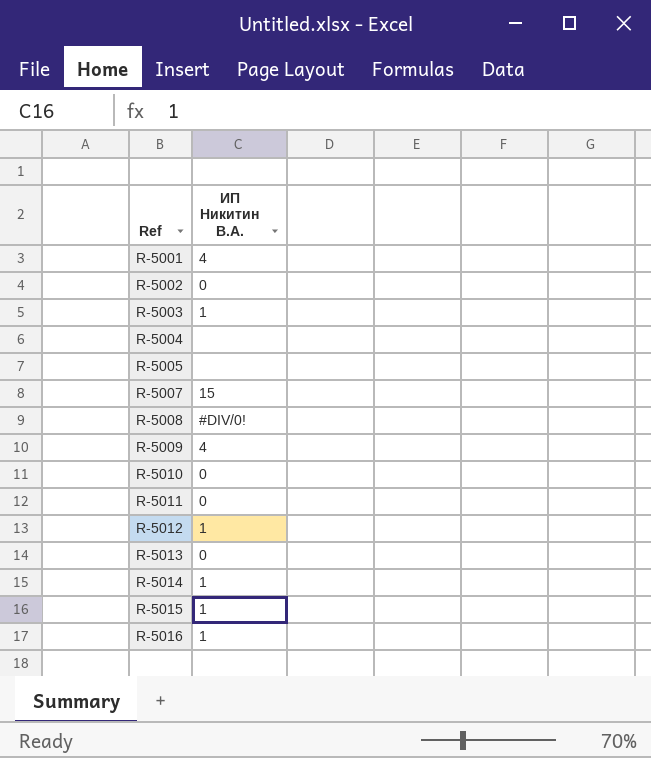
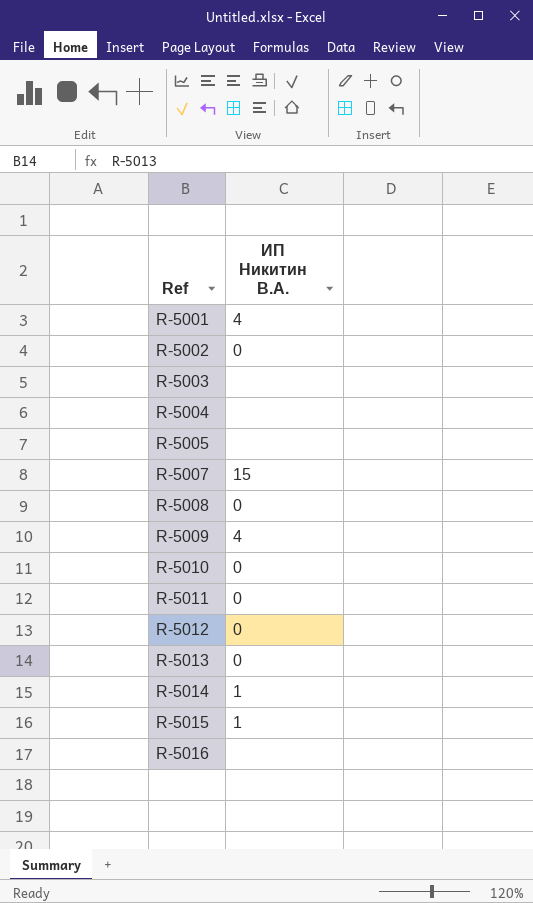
R-5003 | ИП Никитин В.А.: 1 -> none
R-5008 | ИП Никитин В.А.: #DIV/0! -> 0
R-5012 | ИП Никитин В.А.: 1 -> 0
R-5016 | ИП Никитин В.А.: 1 -> none

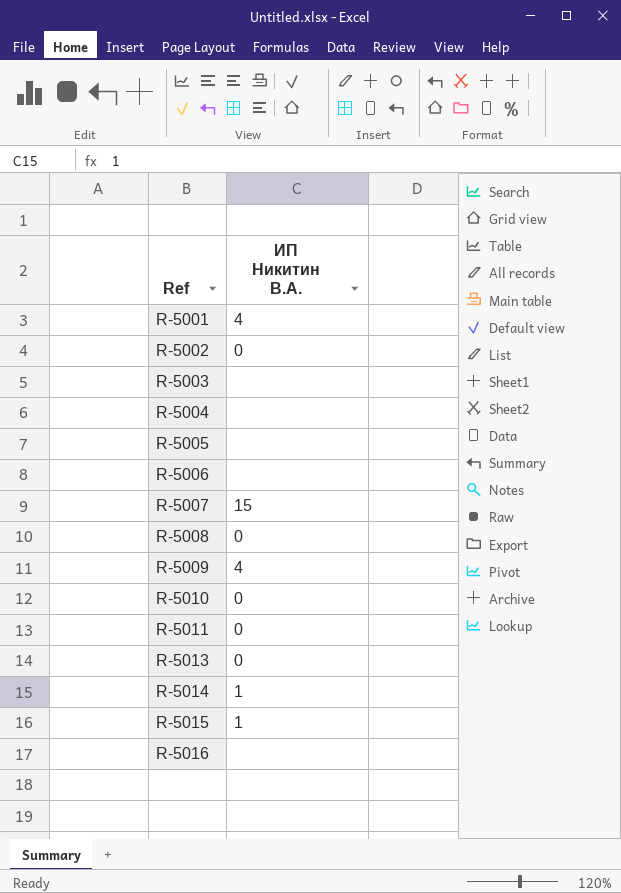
row R-5012: 0 -> none
row R-5006: none -> none

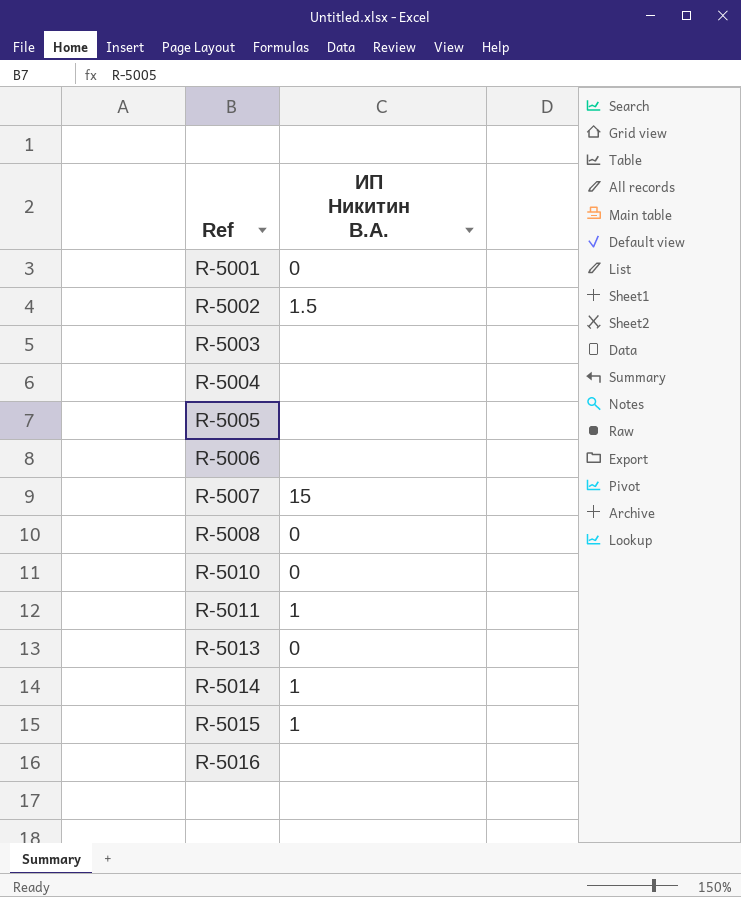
row R-5009: 4 -> none
R-5001 | ИП Никитин В.А.: 4 -> 0
R-5002 | ИП Никитин В.А.: 0 -> 1.5
R-5011 | ИП Никитин В.А.: 0 -> 1

